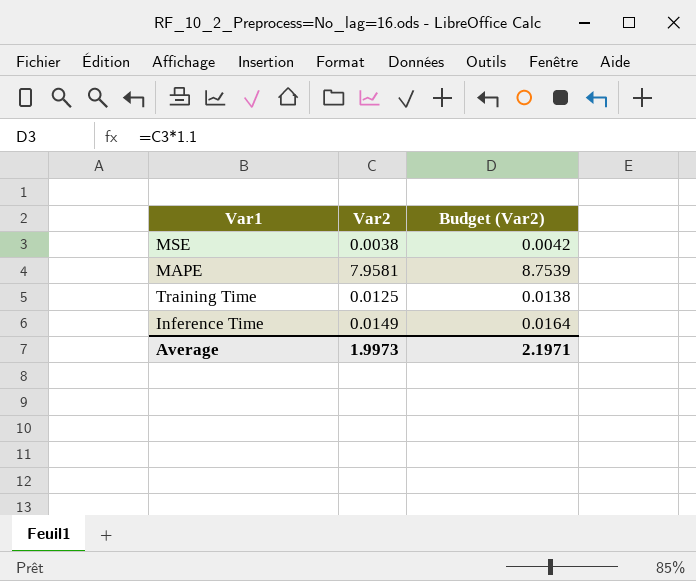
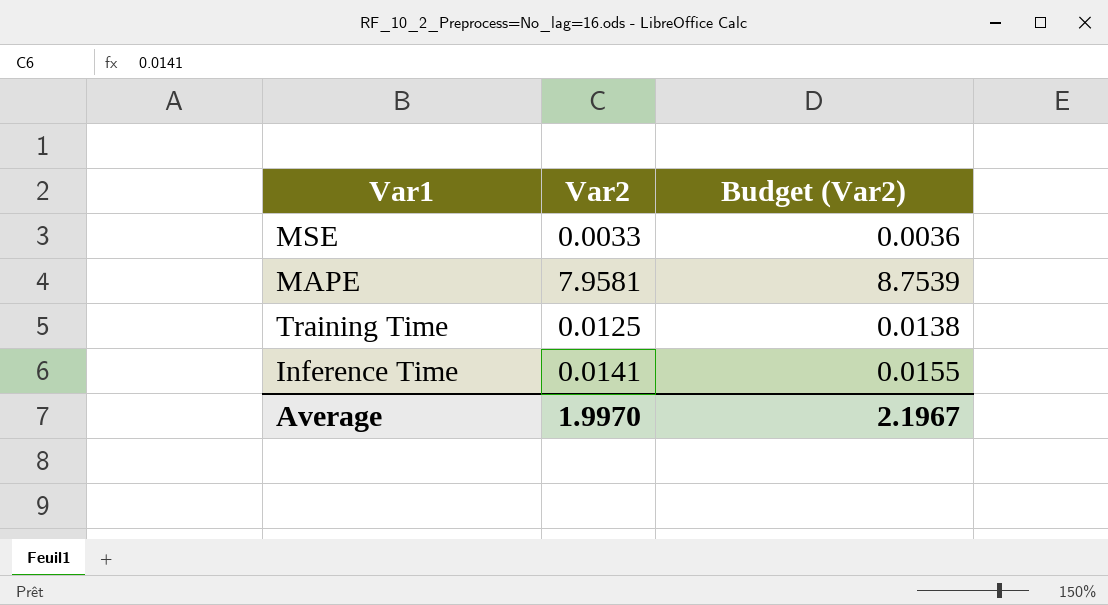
MSE | Var2: 0.0038 -> 0.0033
MSE | Budget (Var2): 0.0042 -> 0.0036
Inference Time | Var2: 0.0149 -> 0.0141
Inference Time | Budget (Var2): 0.0164 -> 0.0155
Average | Var2: 1.9973 -> 1.9970
Average | Budget (Var2): 2.1971 -> 2.1967

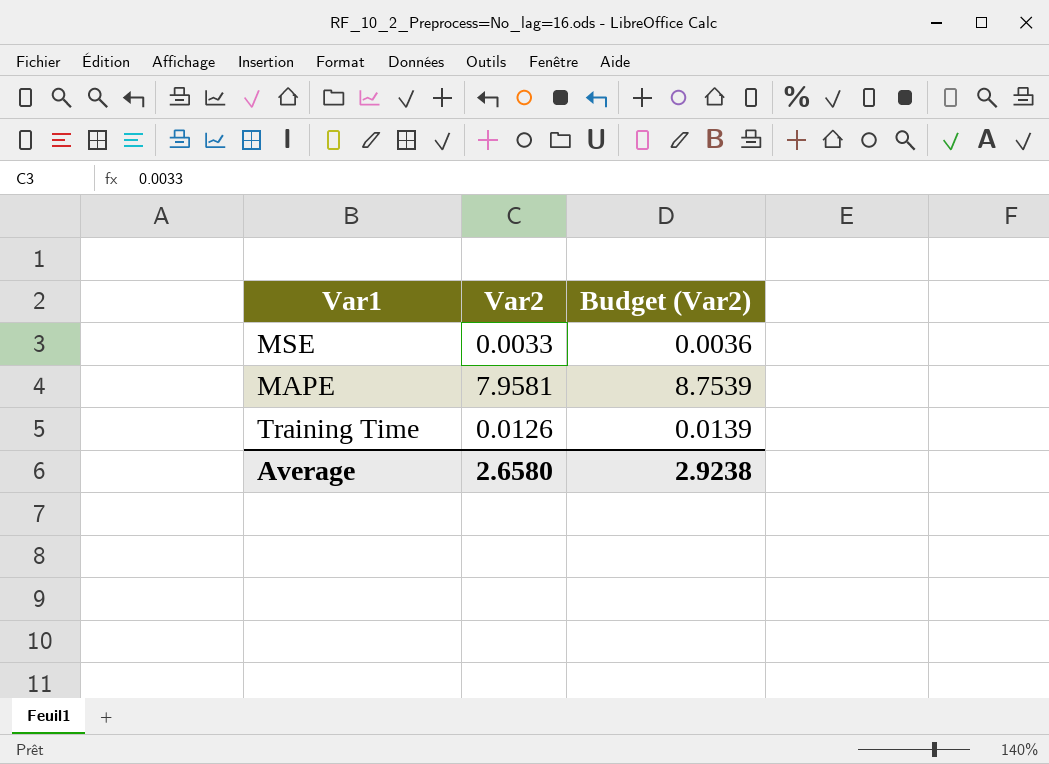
row Inference Time: 0.0141 | 0.0155 -> none
Training Time | Var2: 0.0125 -> 0.0126
Training Time | Budget (Var2): 0.0138 -> 0.0139
Average | Var2: 1.9970 -> 2.6580
Average | Budget (Var2): 2.1967 -> 2.9238

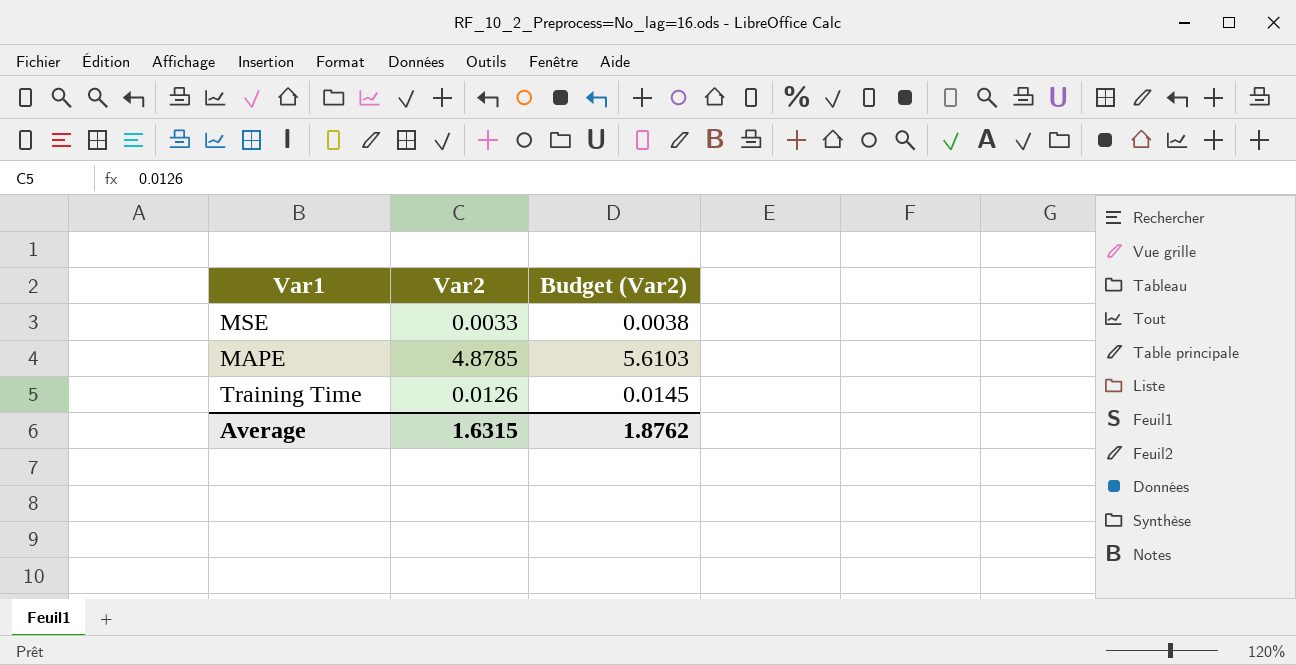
column Budget (Var2) | formula: [Var2] * 1.1 -> [Var2] * 1.15
MAPE | Var2: 7.9581 -> 4.8785
Average | Var2: 2.6580 -> 1.6315
Average | Budget (Var2): 2.9238 -> 1.8762

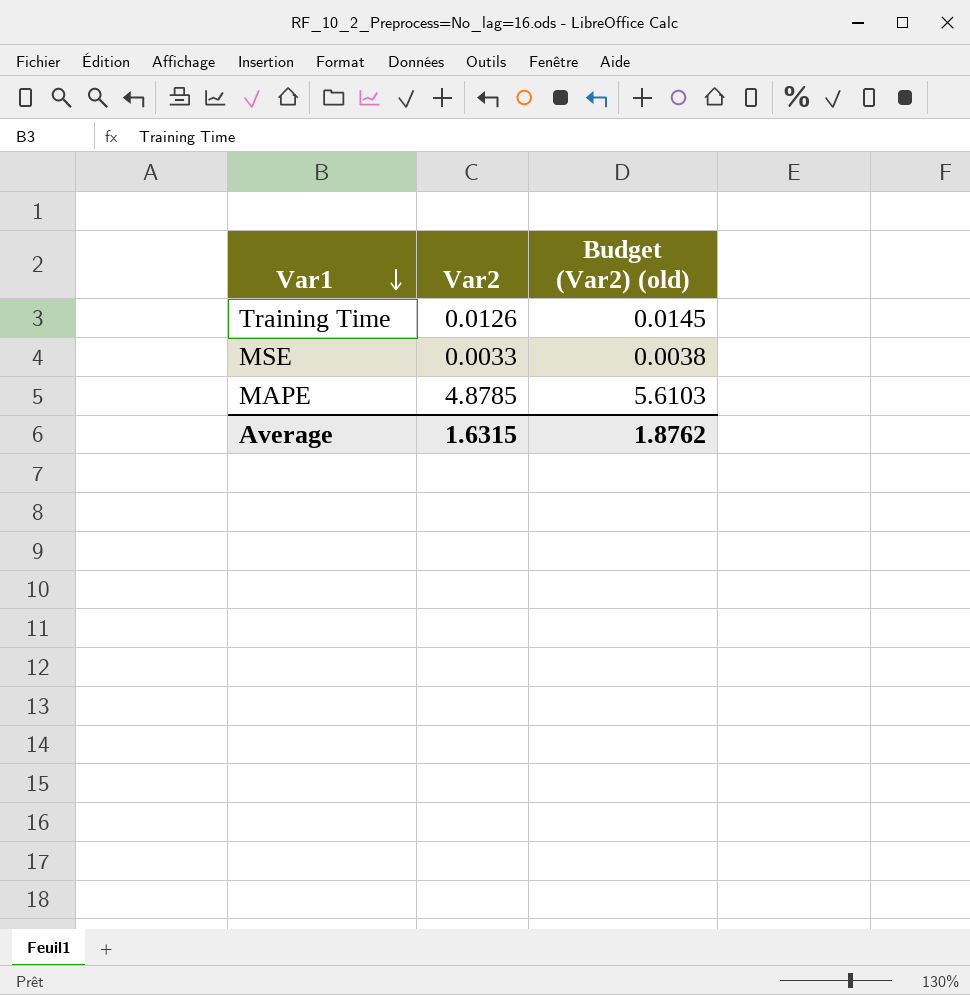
row order: none -> Var1 descending
column name: Budget (Var2) -> Budget (Var2) (old)

